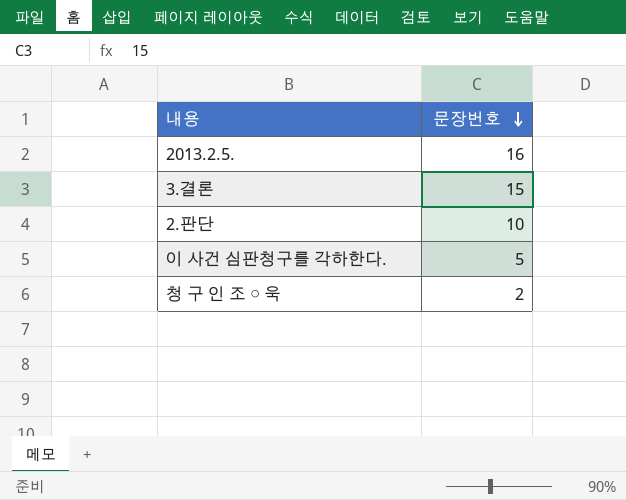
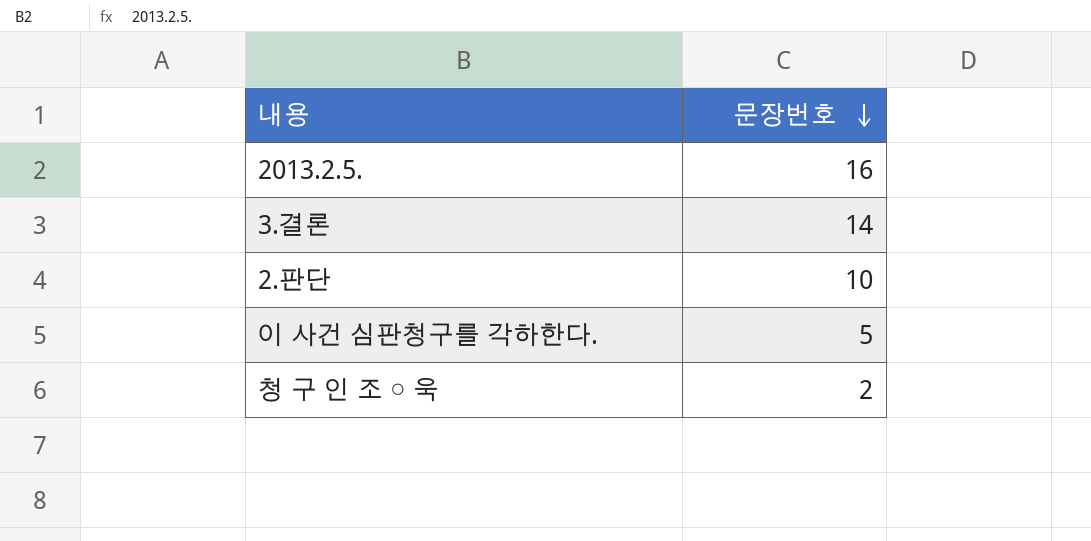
3.결론 | 문장번호: 15 -> 14

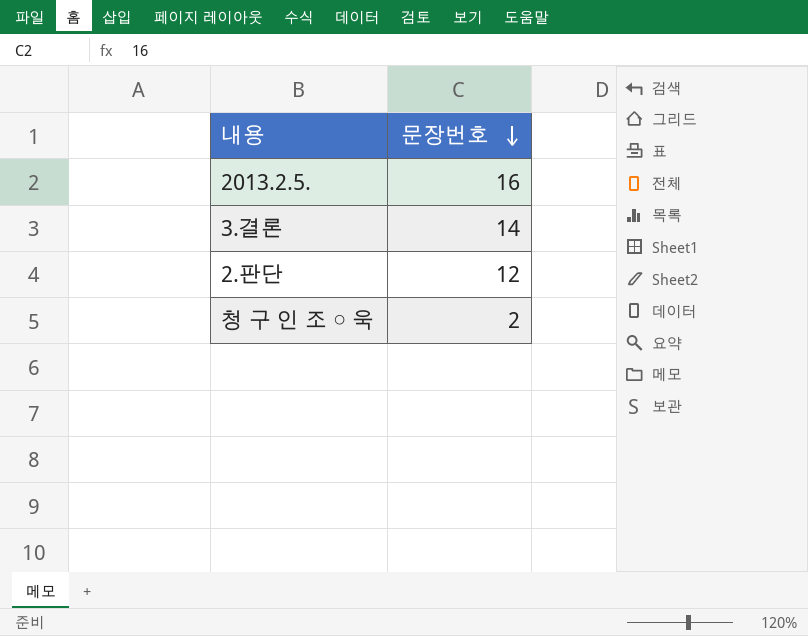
row 이 사건 심판청구를 각하한다.: 5 -> none
2.판단 | 문장번호: 10 -> 12

